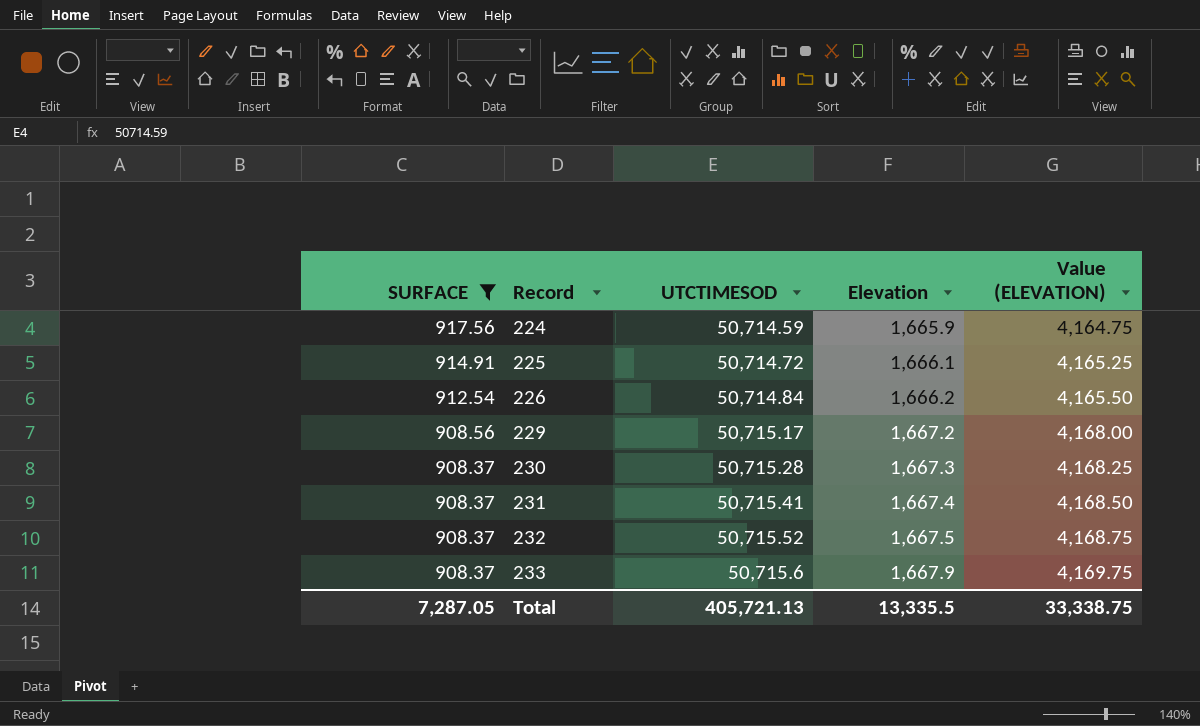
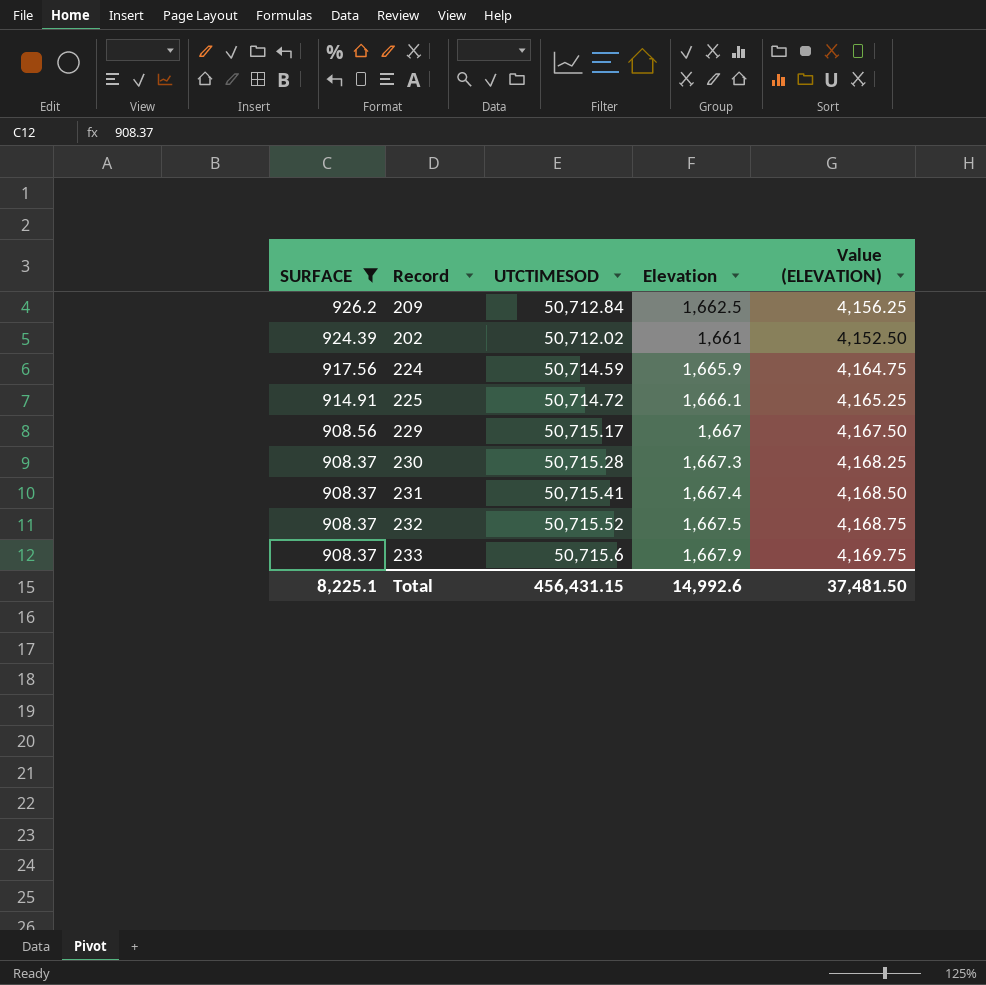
row 226: 912.54 | 50,714.84 | 1,666.2 | 4,165.50 -> none
row 209: none -> 926.2 | 50,712.84 | 1,662.5 | 4,156.25
row 202: none -> 924.39 | 50,712.02 | 1,661 | 4,152.50
229 | Elevation: 1,667.2 -> 1,667
229 | Value (ELEVATION): 4,168.00 -> 4,167.50
Total | SURFACE: 7,287.05 -> 8,225.1
Total | UTCTIMESOD: 405,721.13 -> 456,431.15
Total | Elevation: 13,335.5 -> 14,992.6
Total | Value (ELEVATION): 33,338.75 -> 37,481.50

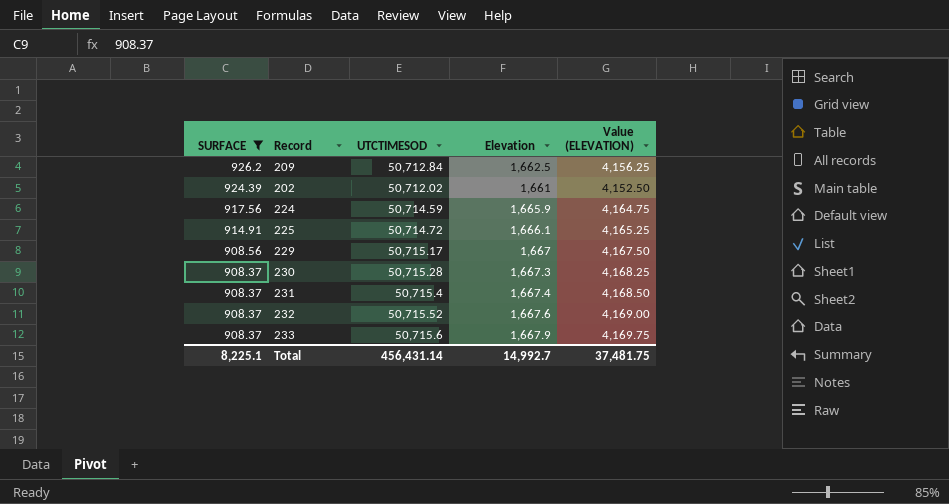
231 | UTCTIMESOD: 50,715.41 -> 50,715.4
232 | Elevation: 1,667.5 -> 1,667.6
232 | Value (ELEVATION): 4,168.75 -> 4,169.00
Total | UTCTIMESOD: 456,431.15 -> 456,431.14
Total | Elevation: 14,992.6 -> 14,992.7
Total | Value (ELEVATION): 37,481.50 -> 37,481.75

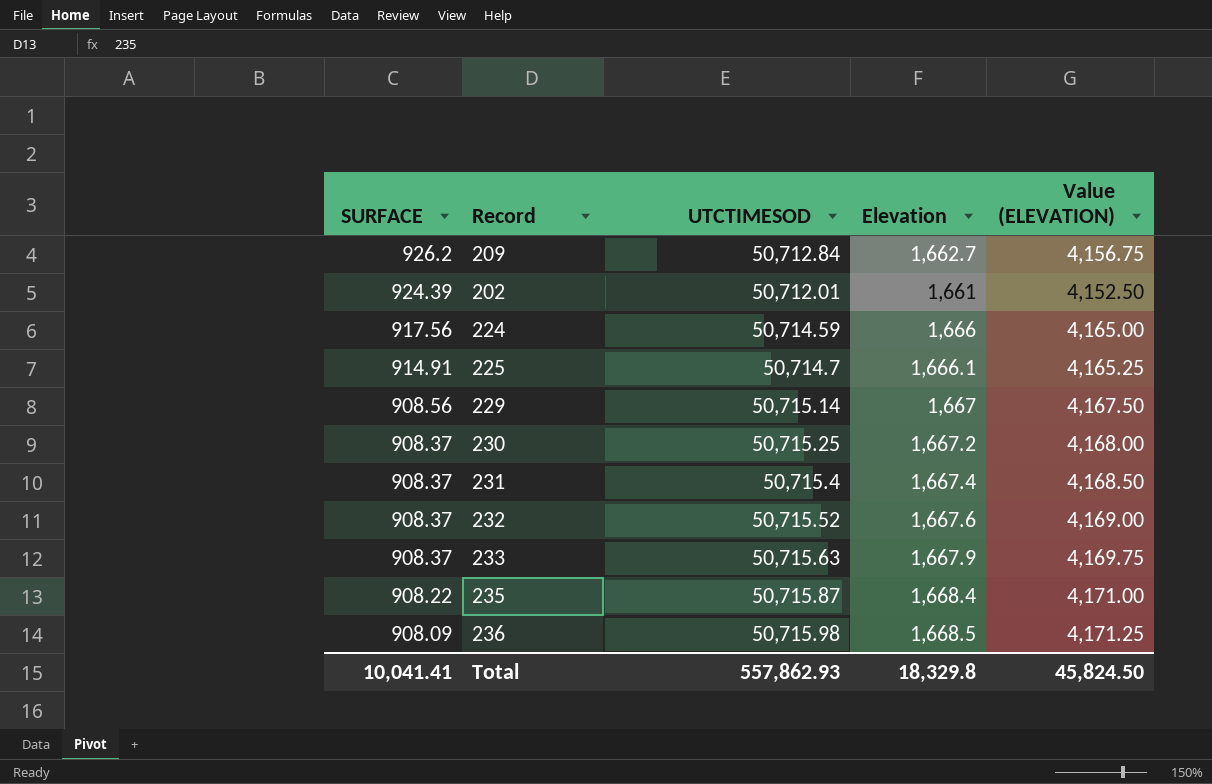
filter: SURFACE >= 908.37 -> none
209 | Elevation: 1,662.5 -> 1,662.7
209 | Value (ELEVATION): 4,156.25 -> 4,156.75
202 | UTCTIMESOD: 50,712.02 -> 50,712.01
224 | Elevation: 1,665.9 -> 1,666
224 | Value (ELEVATION): 4,164.75 -> 4,165.00
225 | UTCTIMESOD: 50,714.72 -> 50,714.7
229 | UTCTIMESOD: 50,715.17 -> 50,715.14
230 | UTCTIMESOD: 50,715.28 -> 50,715.25
230 | Elevation: 1,667.3 -> 1,667.2
230 | Value (ELEVATION): 4,168.25 -> 4,168.00
233 | UTCTIMESOD: 50,715.6 -> 50,715.63
Total | SURFACE: 8,225.1 -> 10,041.41
Total | UTCTIMESOD: 456,431.14 -> 557,862.93
Total | Elevation: 14,992.7 -> 18,329.8
Total | Value (ELEVATION): 37,481.75 -> 45,824.50

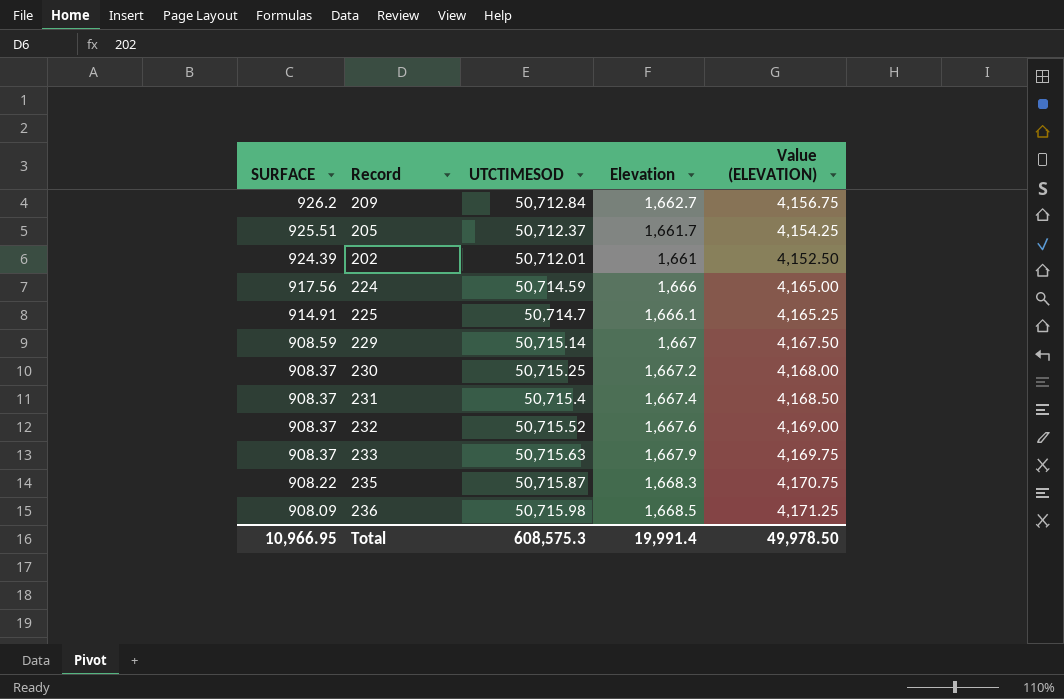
row 205: none -> 925.51 | 50,712.37 | 1,661.7 | 4,154.25
229 | SURFACE: 908.56 -> 908.59
235 | Elevation: 1,668.4 -> 1,668.3
235 | Value (ELEVATION): 4,171.00 -> 4,170.75
Total | SURFACE: 10,041.41 -> 10,966.95
Total | UTCTIMESOD: 557,862.93 -> 608,575.3
Total | Elevation: 18,329.8 -> 19,991.4
Total | Value (ELEVATION): 45,824.50 -> 49,978.50

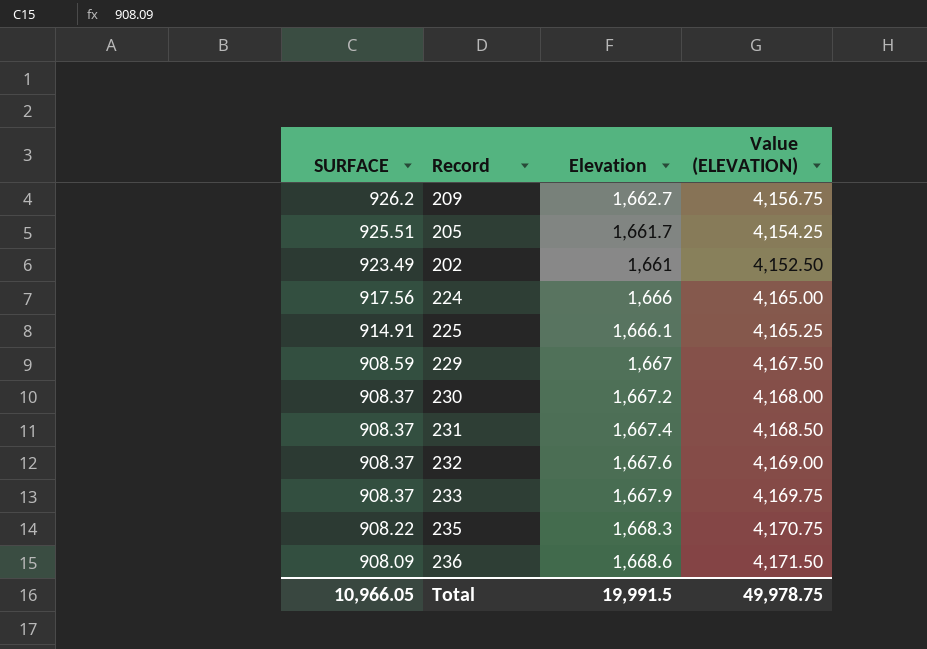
column UTCTIMESOD | position: 3 -> none
202 | SURFACE: 924.39 -> 923.49
236 | Elevation: 1,668.5 -> 1,668.6
236 | Value (ELEVATION): 4,171.25 -> 4,171.50
Total | SURFACE: 10,966.95 -> 10,966.05
Total | Elevation: 19,991.4 -> 19,991.5
Total | Value (ELEVATION): 49,978.50 -> 49,978.75

